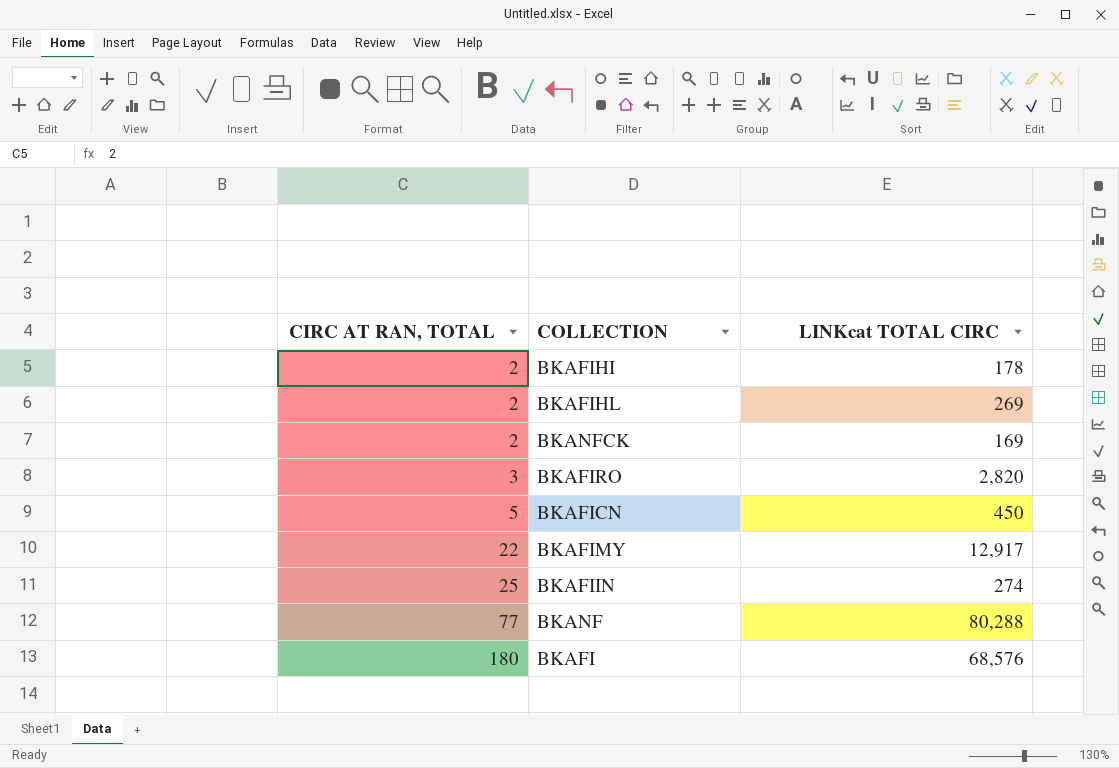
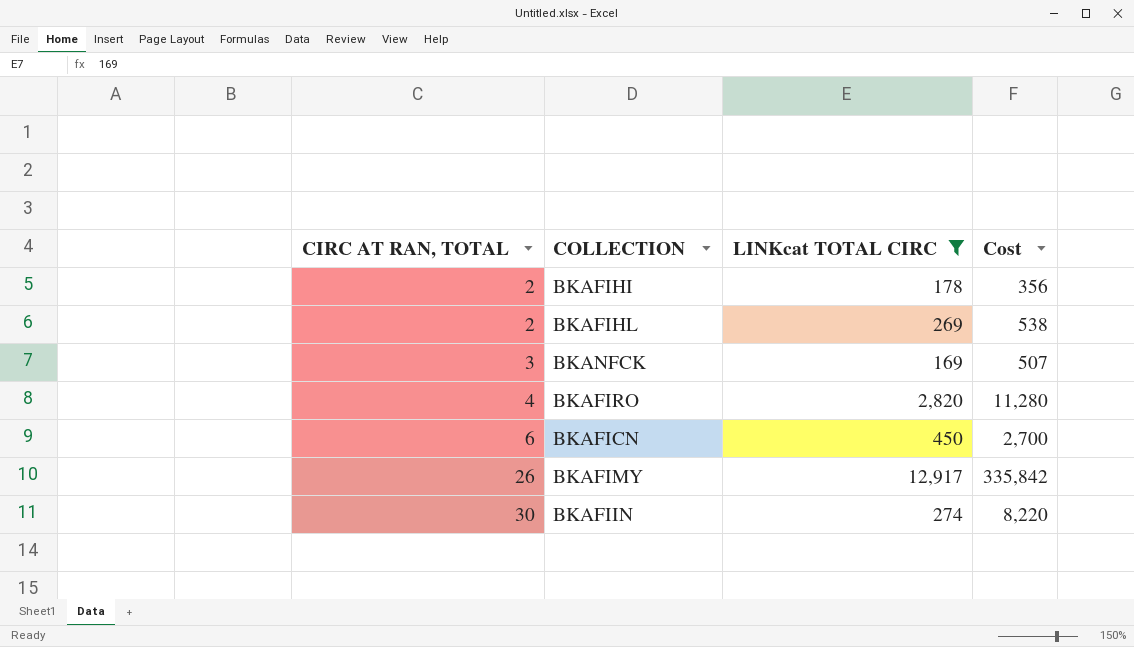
filter: none -> LINKcat TOTAL CIRC <= 12,917
column Cost | formula: none -> [CIRC AT RAN, TOTAL] * [LINKcat TOTAL CIRC]
BKANFCK | CIRC AT RAN, TOTAL: 2 -> 3
BKAFIRO | CIRC AT RAN, TOTAL: 3 -> 4
BKAFICN | CIRC AT RAN, TOTAL: 5 -> 6
BKAFIMY | CIRC AT RAN, TOTAL: 22 -> 26
BKAFIIN | CIRC AT RAN, TOTAL: 25 -> 30

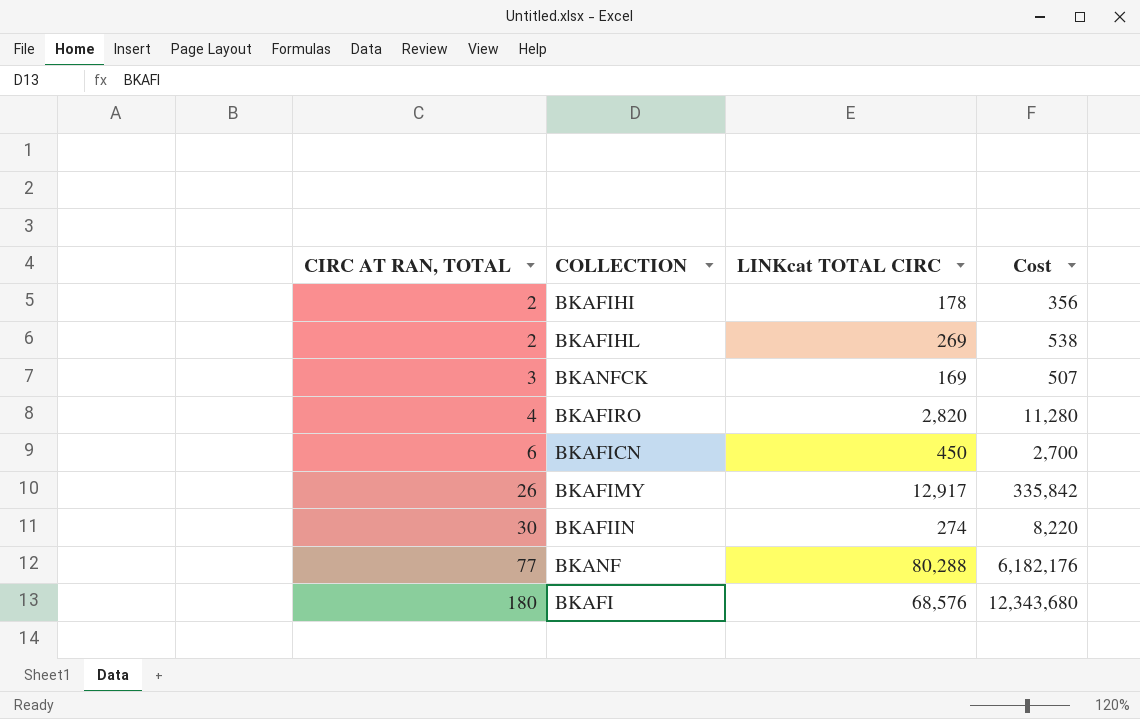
filter: LINKcat TOTAL CIRC <= 12,917 -> none

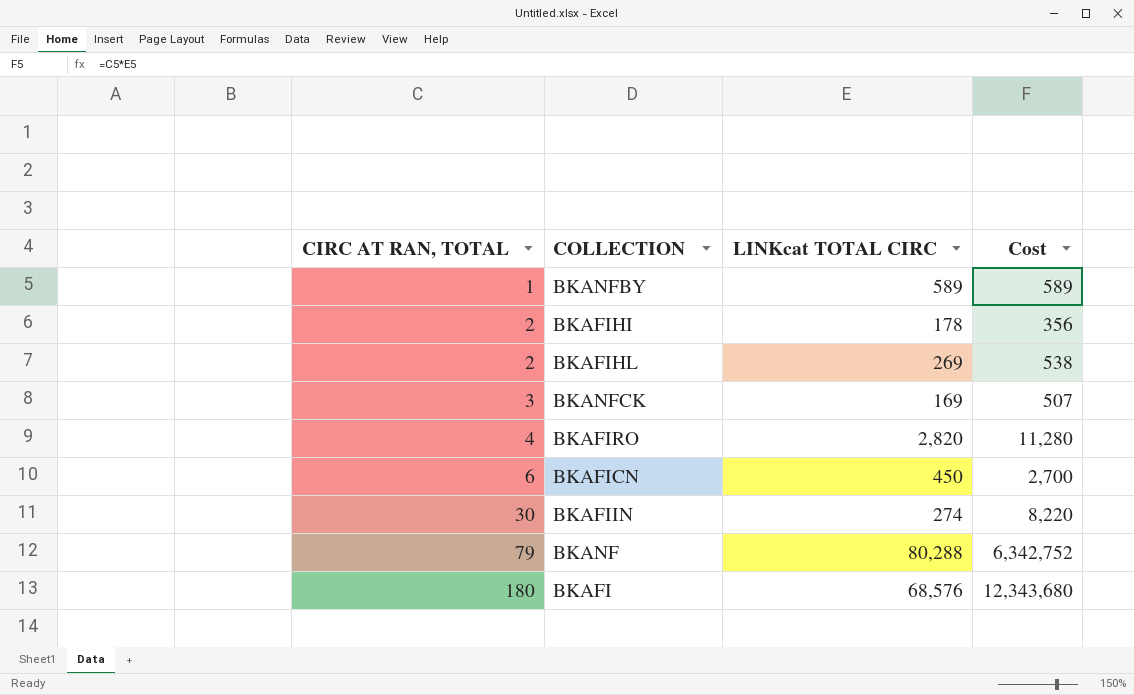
row BKAFIMY: 26 | 12,917 | 335,842 -> none
row BKANFBY: none -> 1 | 589 | 589
BKANF | CIRC AT RAN, TOTAL: 77 -> 79
BKANF | Cost: 6,182,176 -> 6,342,752

